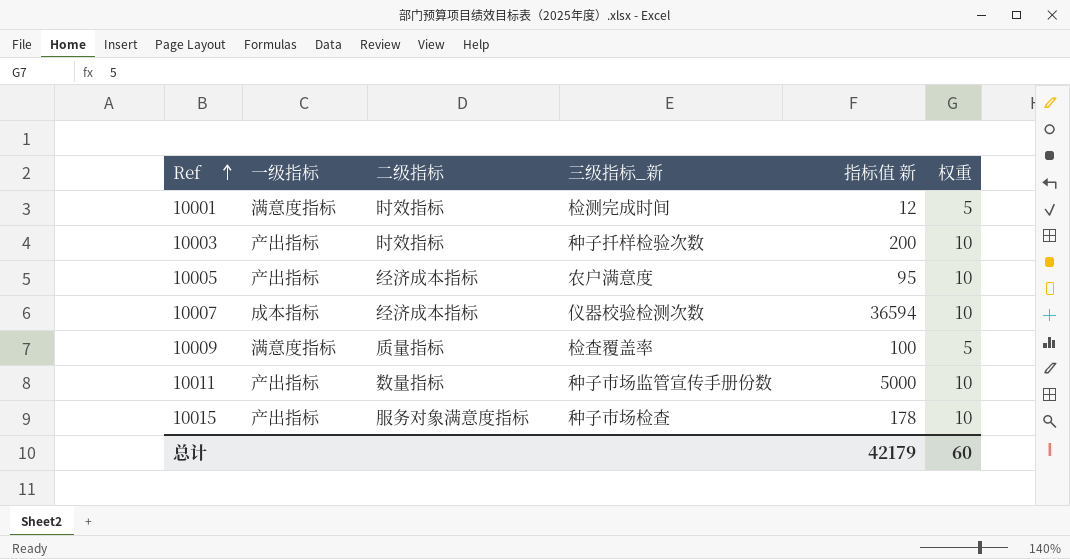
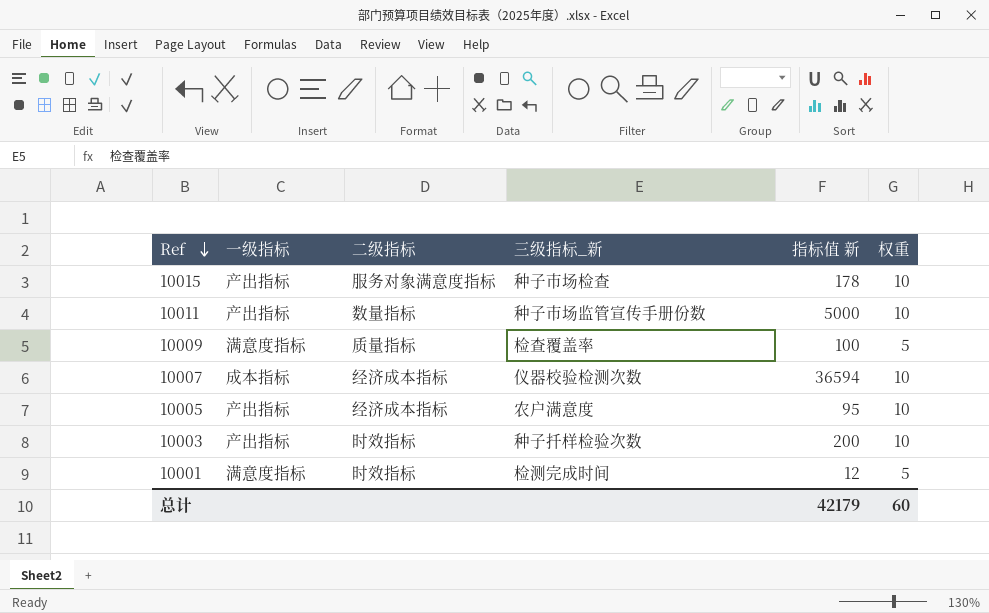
row order: Ref ascending -> Ref descending

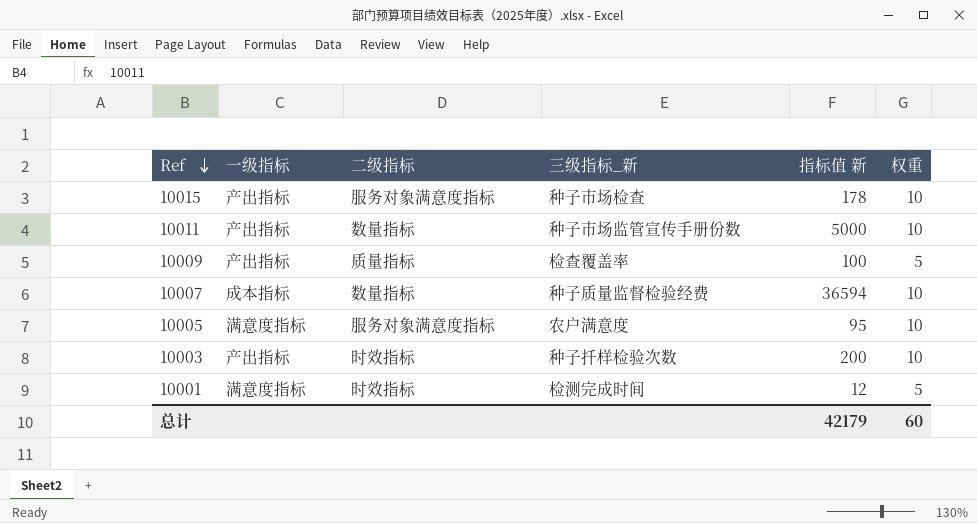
10009 | 一级指标: 满意度指标 -> 产出指标
10007 | 二级指标: 经济成本指标 -> 数量指标
10007 | 三级指标_新: 仪器校验检测次数 -> 种子质量监督检验经费
10005 | 一级指标: 产出指标 -> 满意度指标
10005 | 二级指标: 经济成本指标 -> 服务对象满意度指标

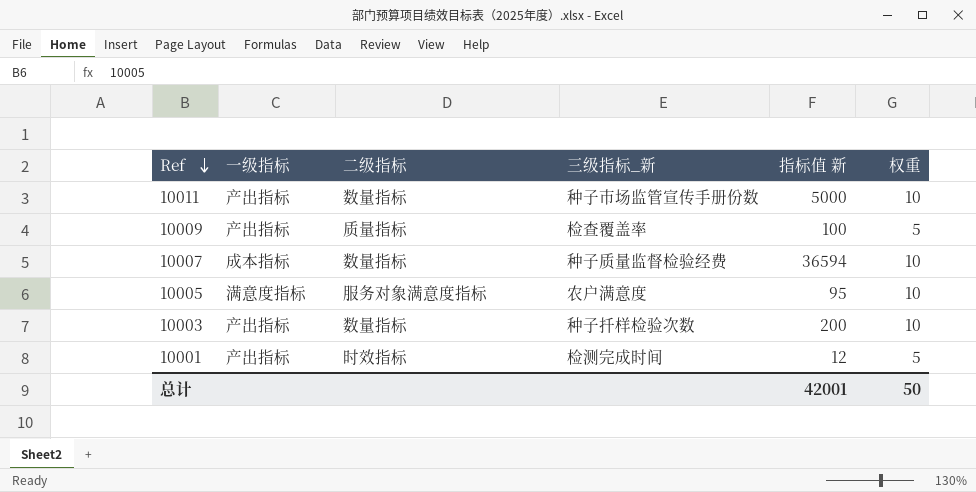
row 10015: 产出指标 | 服务对象满意度指标 | 种子市场检查 | 178 | 10 -> none
10003 | 二级指标: 时效指标 -> 数量指标
10001 | 一级指标: 满意度指标 -> 产出指标
总计 | 指标值 新: 42179 -> 42001
总计 | 权重: 60 -> 50

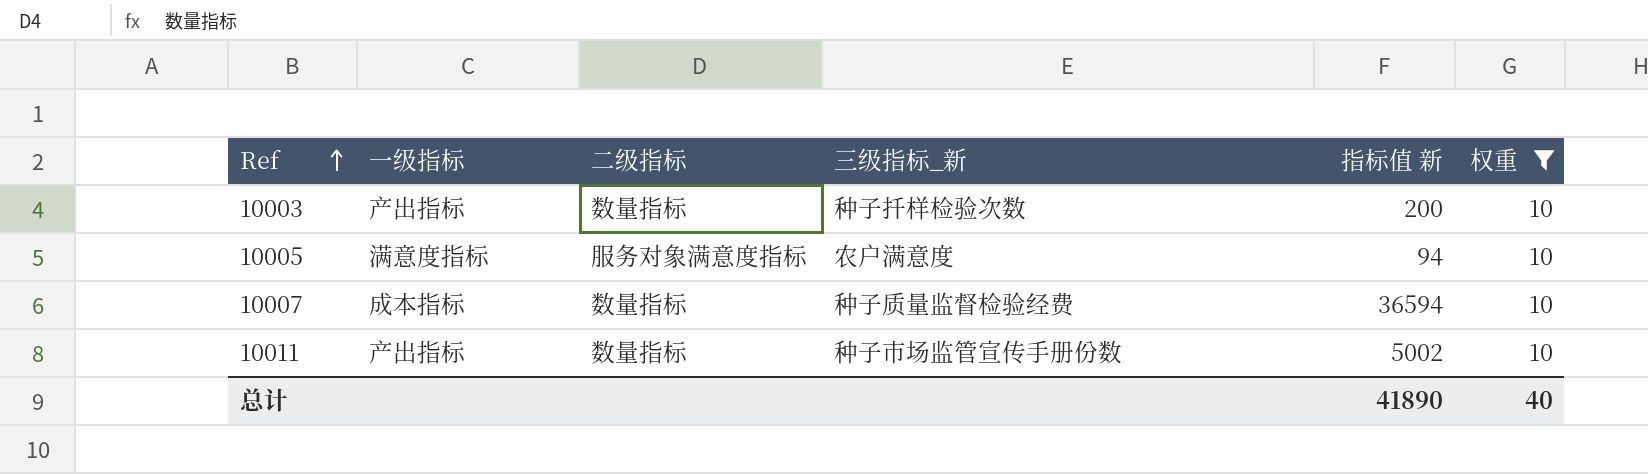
filter: none -> 权重 = 10
row order: Ref descending -> Ref ascending
10005 | 指标值 新: 95 -> 94
10011 | 指标值 新: 5000 -> 5002
总计 | 指标值 新: 42001 -> 41890
总计 | 权重: 50 -> 40

